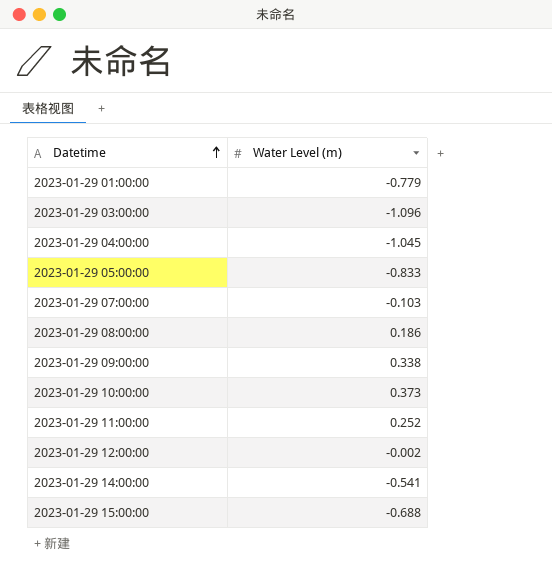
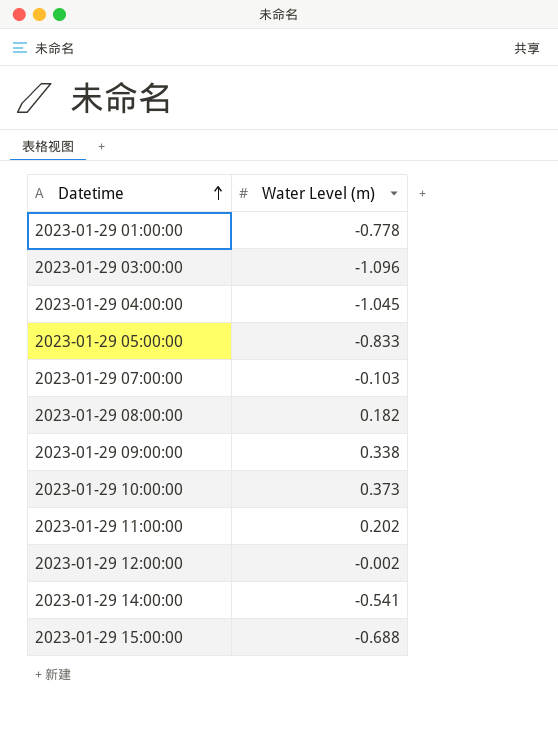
2023-01-29 01:00:00 | Water Level (m): -0.779 -> -0.778
2023-01-29 08:00:00 | Water Level (m): 0.186 -> 0.182
2023-01-29 11:00:00 | Water Level (m): 0.252 -> 0.202

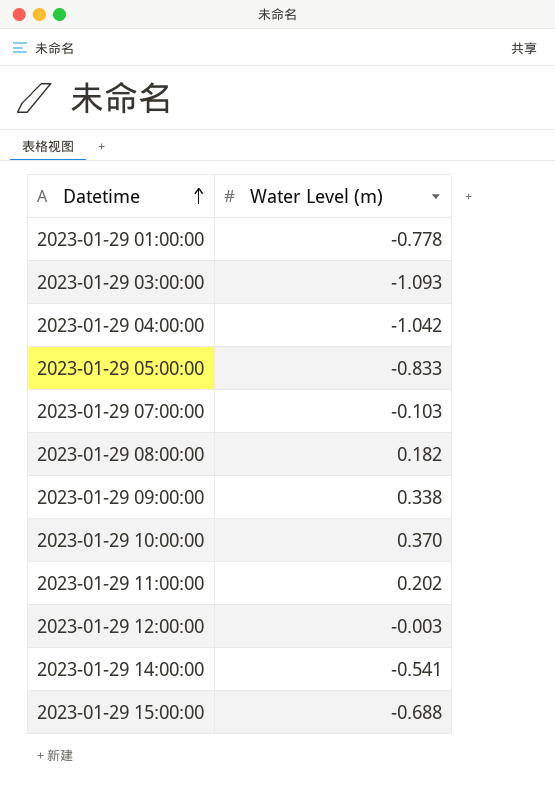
2023-01-29 03:00:00 | Water Level (m): -1.096 -> -1.093
2023-01-29 04:00:00 | Water Level (m): -1.045 -> -1.042
2023-01-29 10:00:00 | Water Level (m): 0.373 -> 0.370
2023-01-29 12:00:00 | Water Level (m): -0.002 -> -0.003

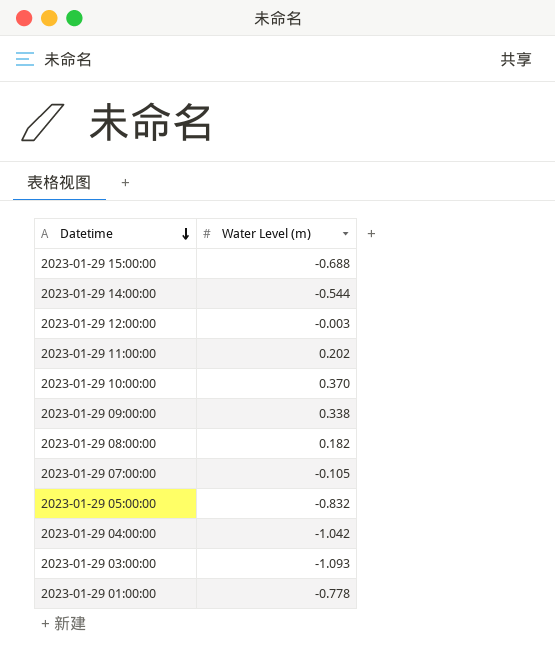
row order: Datetime ascending -> Datetime descending
2023-01-29 14:00:00 | Water Level (m): -0.541 -> -0.544
2023-01-29 07:00:00 | Water Level (m): -0.103 -> -0.105
2023-01-29 05:00:00 | Water Level (m): -0.833 -> -0.832

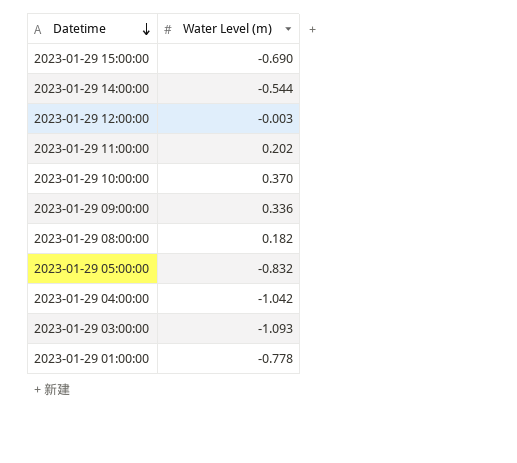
row 2023-01-29 07:00:00: -0.105 -> none
2023-01-29 15:00:00 | Water Level (m): -0.688 -> -0.690
2023-01-29 09:00:00 | Water Level (m): 0.338 -> 0.336

